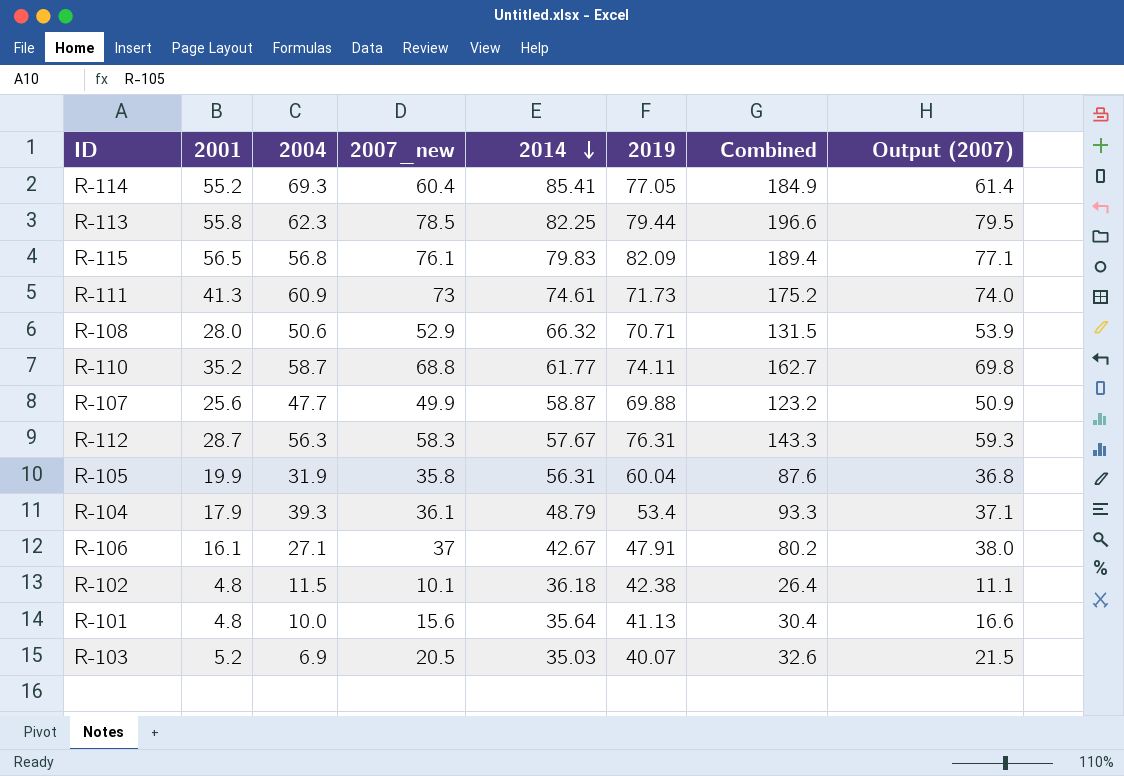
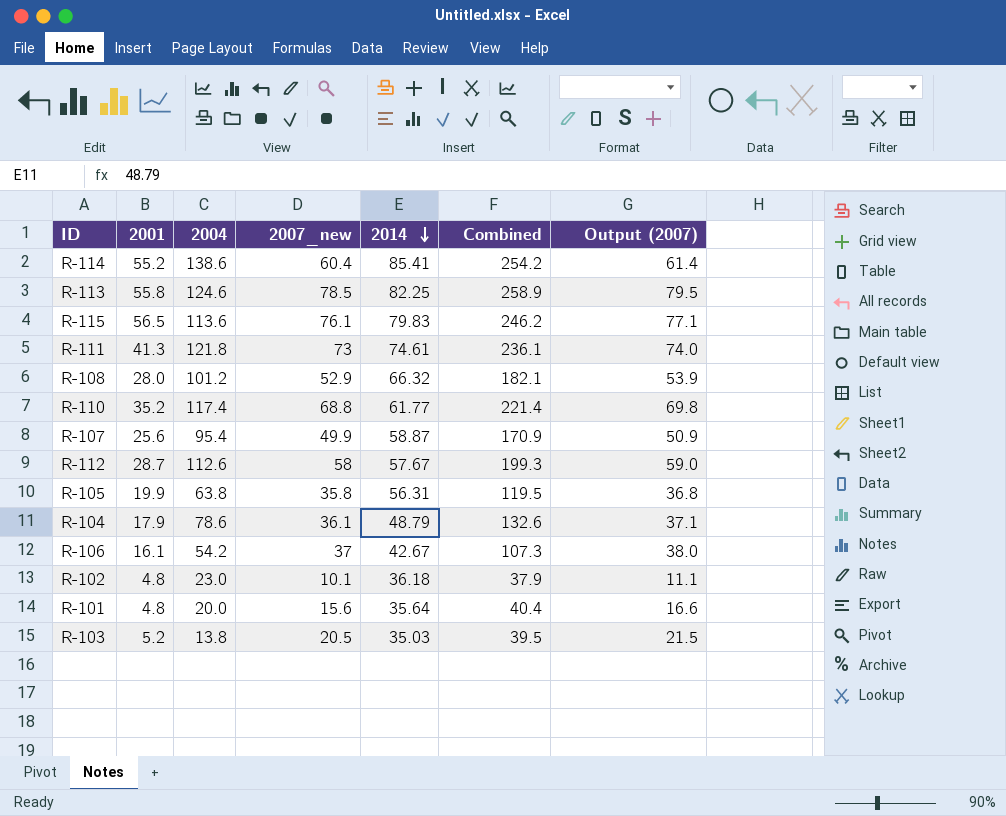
column 2019 | position: 6 -> none
R-114 | 2004: 69.3 -> 138.6
R-114 | Combined: 184.9 -> 254.2
R-113 | 2004: 62.3 -> 124.6
R-113 | Combined: 196.6 -> 258.9
R-115 | 2004: 56.8 -> 113.6
R-115 | Combined: 189.4 -> 246.2
R-111 | 2004: 60.9 -> 121.8
R-111 | Combined: 175.2 -> 236.1
R-108 | 2004: 50.6 -> 101.2
R-108 | Combined: 131.5 -> 182.1
R-110 | 2004: 58.7 -> 117.4
R-110 | Combined: 162.7 -> 221.4
R-107 | 2004: 47.7 -> 95.4
R-107 | Combined: 123.2 -> 170.9
R-112 | 2004: 56.3 -> 112.6
R-112 | 2007_new: 58.3 -> 58
R-112 | Combined: 143.3 -> 199.3
R-112 | Output (2007): 59.3 -> 59.0
R-105 | 2004: 31.9 -> 63.8
R-105 | Combined: 87.6 -> 119.5
R-104 | 2004: 39.3 -> 78.6
R-104 | Combined: 93.3 -> 132.6
R-106 | 2004: 27.1 -> 54.2
R-106 | Combined: 80.2 -> 107.3
R-102 | 2004: 11.5 -> 23.0
R-102 | Combined: 26.4 -> 37.9
R-101 | 2004: 10.0 -> 20.0
R-101 | Combined: 30.4 -> 40.4
R-103 | 2004: 6.9 -> 13.8
R-103 | Combined: 32.6 -> 39.5

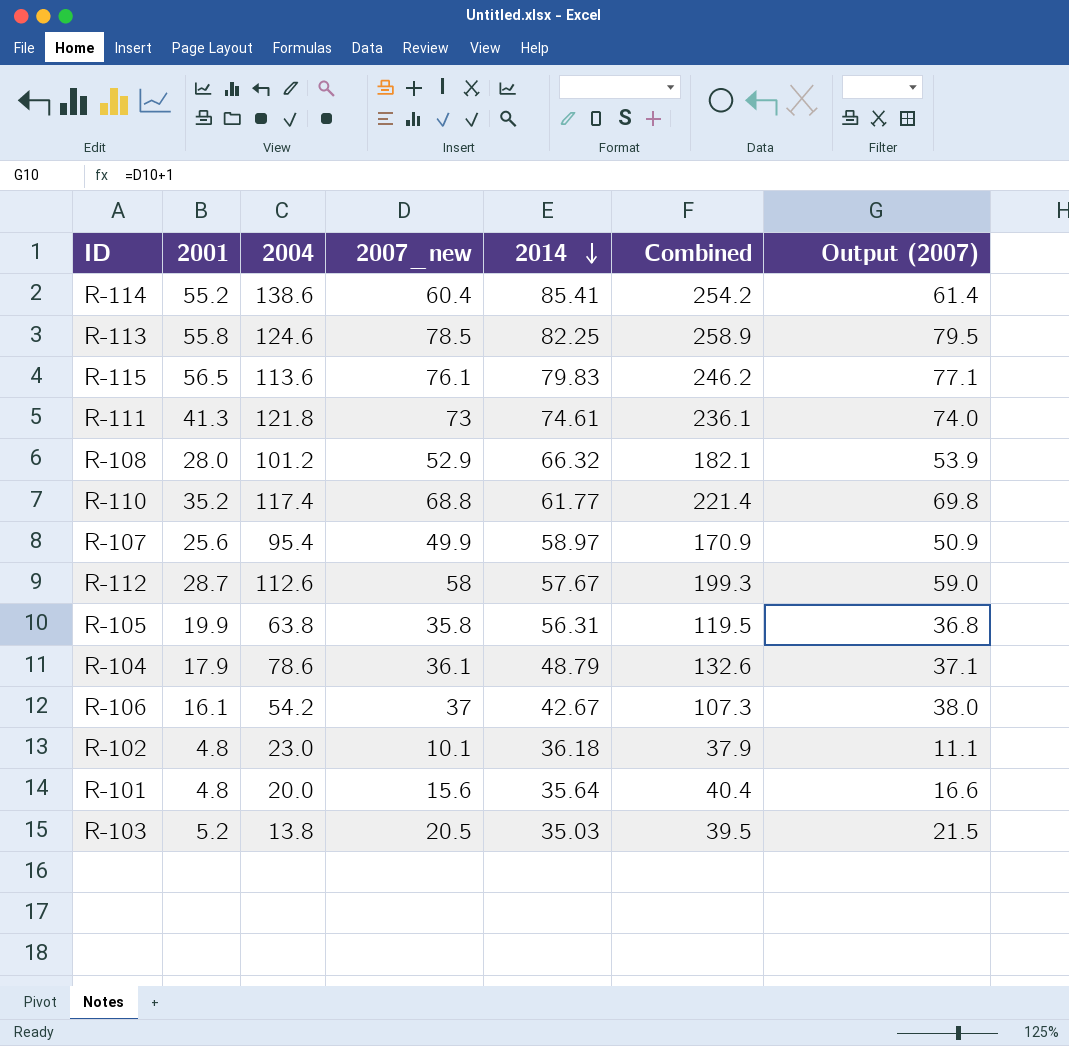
R-107 | 2014: 58.87 -> 58.97

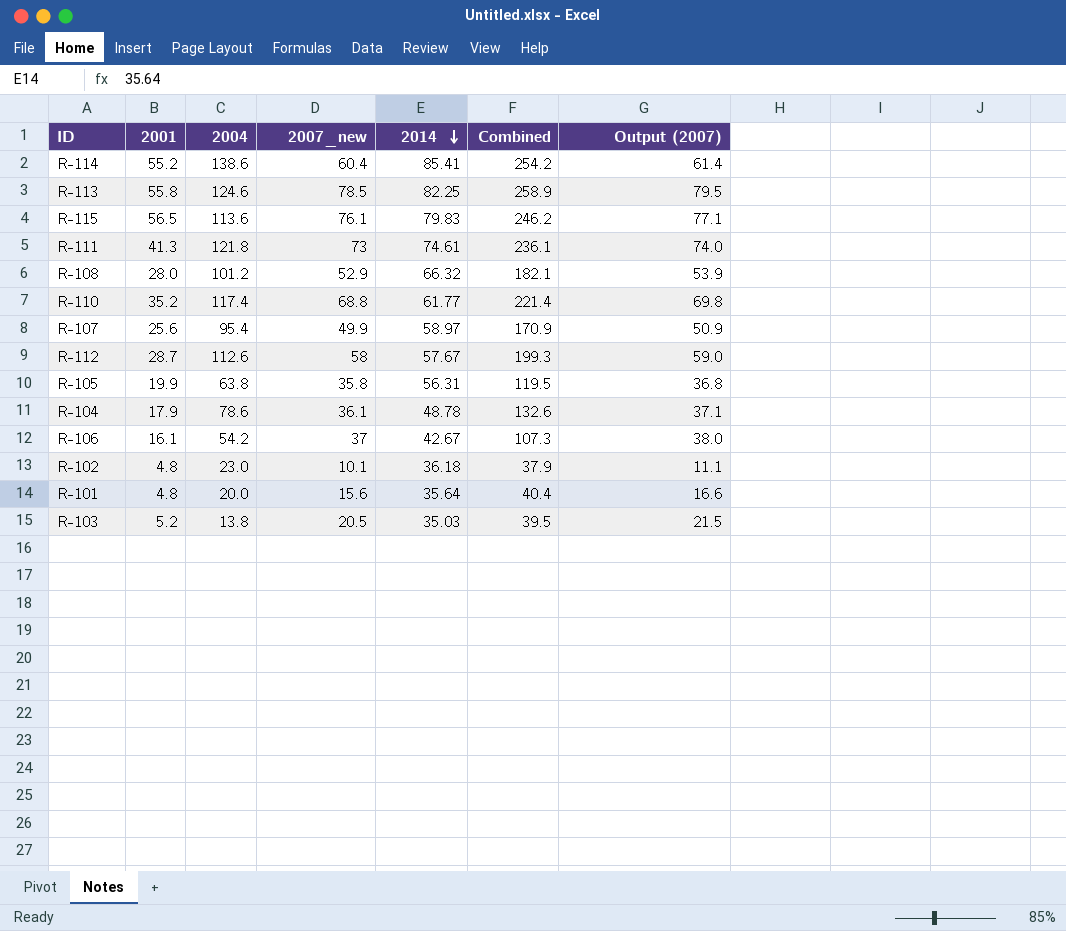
R-104 | 2014: 48.79 -> 48.78

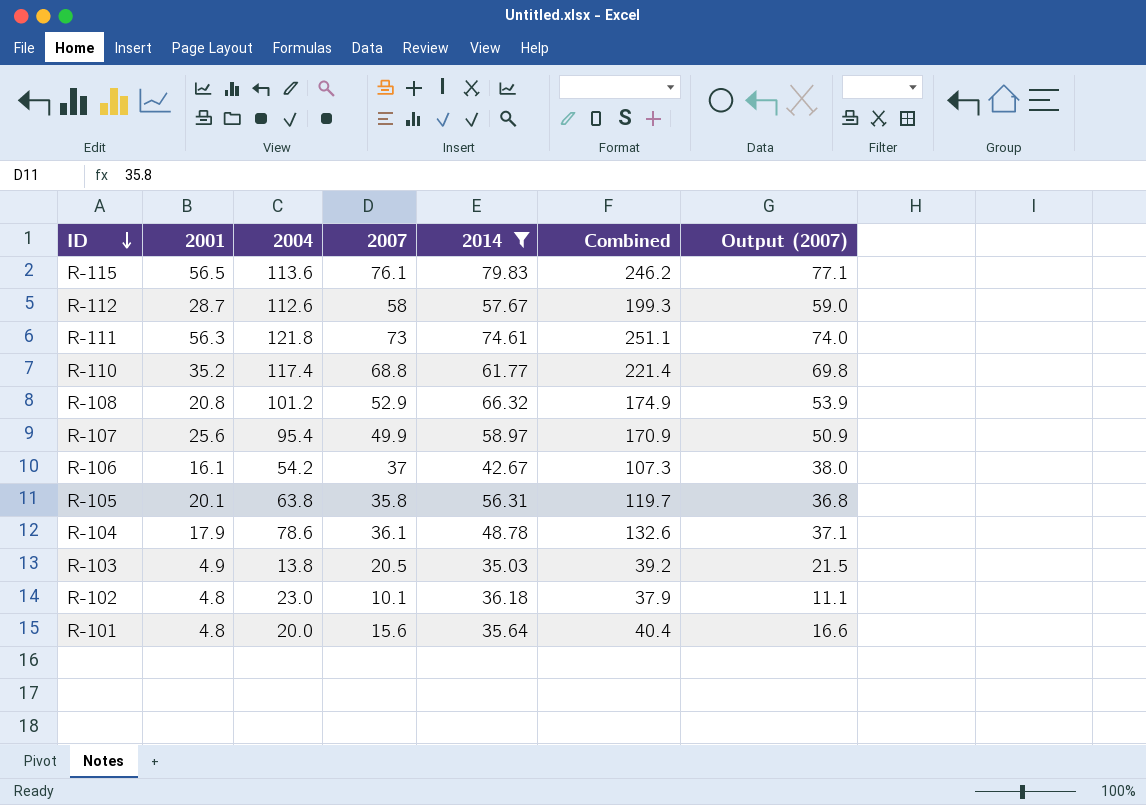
filter: none -> 2014 <= 79.83
row order: 2014 descending -> ID descending
column name: 2007_new -> 2007
R-111 | 2001: 41.3 -> 56.3
R-111 | Combined: 236.1 -> 251.1
R-108 | 2001: 28.0 -> 20.8
R-108 | Combined: 182.1 -> 174.9
R-105 | 2001: 19.9 -> 20.1
R-105 | Combined: 119.5 -> 119.7
R-103 | 2001: 5.2 -> 4.9
R-103 | Combined: 39.5 -> 39.2

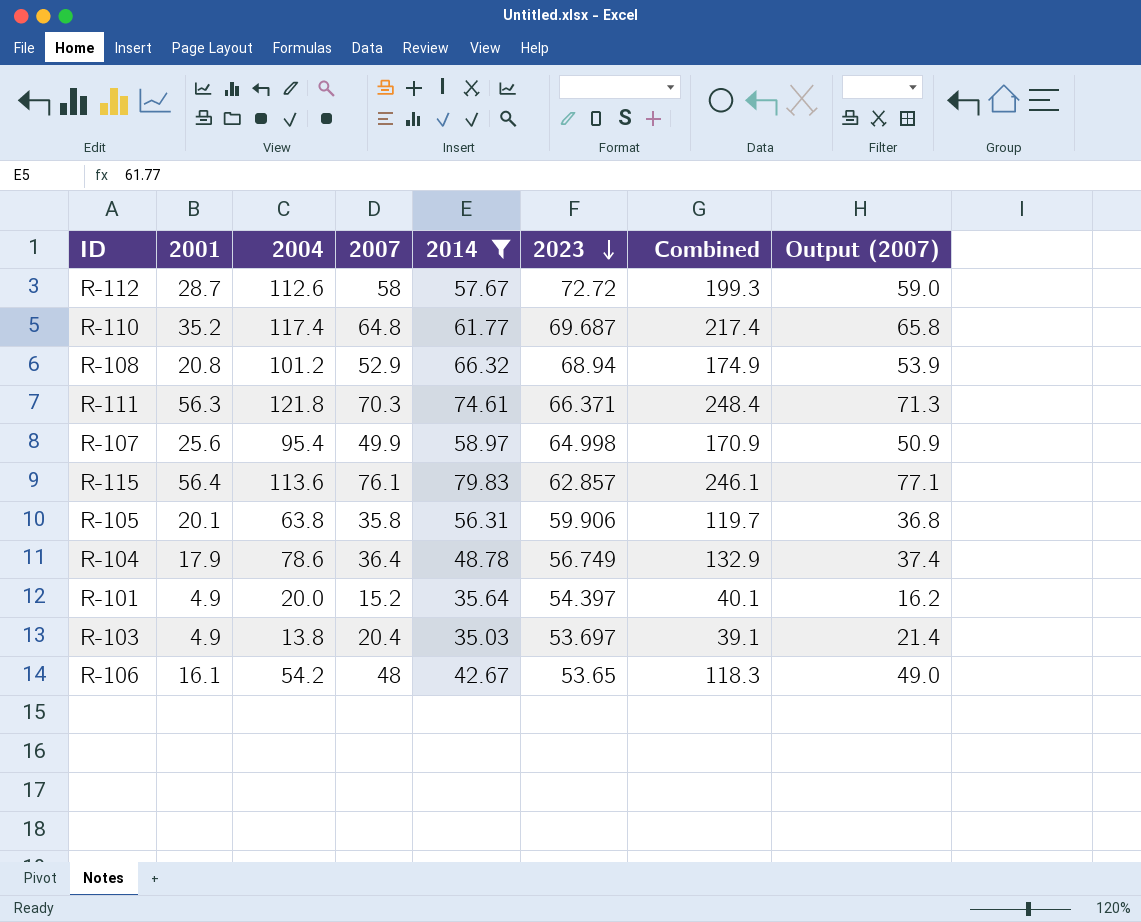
row order: ID descending -> 2023 descending
column 2023 | position: none -> 6
row R-102: 4.8 | 23.0 | 10.1 | 36.18 | 37.9 | 11.1 -> none
R-110 | 2007: 68.8 -> 64.8
R-110 | Combined: 221.4 -> 217.4
R-110 | Output (2007): 69.8 -> 65.8
R-111 | 2007: 73 -> 70.3
R-111 | Combined: 251.1 -> 248.4
R-111 | Output (2007): 74.0 -> 71.3
R-115 | 2001: 56.5 -> 56.4
R-115 | Combined: 246.2 -> 246.1
R-104 | 2007: 36.1 -> 36.4
R-104 | Combined: 132.6 -> 132.9
R-104 | Output (2007): 37.1 -> 37.4
R-101 | 2001: 4.8 -> 4.9
R-101 | 2007: 15.6 -> 15.2
R-101 | Combined: 40.4 -> 40.1
R-101 | Output (2007): 16.6 -> 16.2
R-103 | 2007: 20.5 -> 20.4
R-103 | Combined: 39.2 -> 39.1
R-103 | Output (2007): 21.5 -> 21.4
R-106 | 2007: 37 -> 48
R-106 | Combined: 107.3 -> 118.3
R-106 | Output (2007): 38.0 -> 49.0

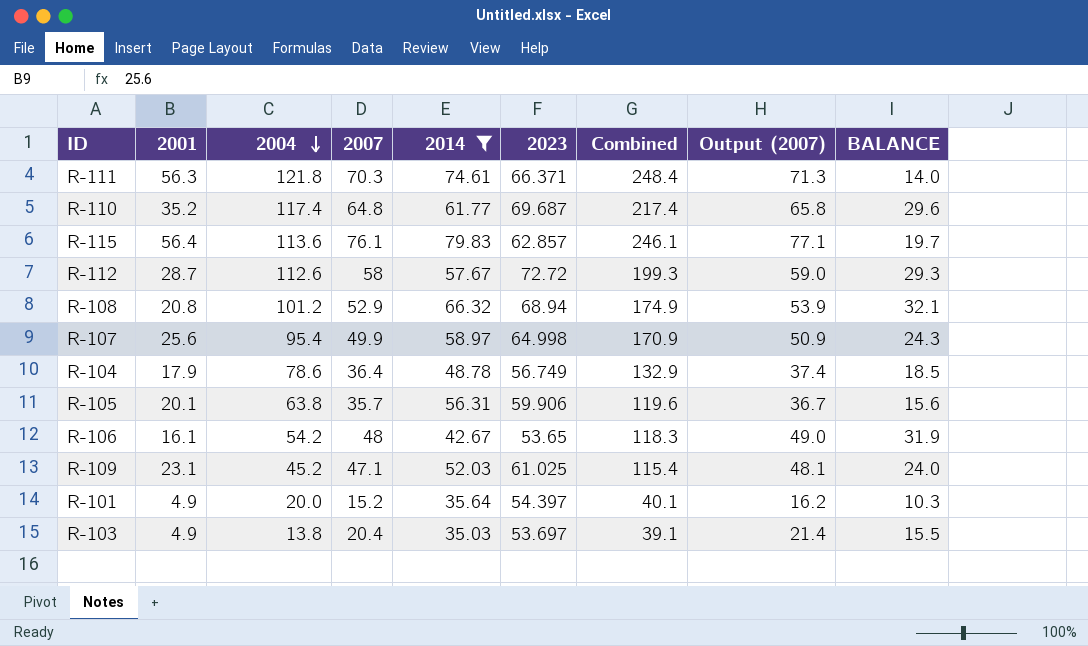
row order: 2023 descending -> 2004 descending
column BALANCE | formula: none -> [2007] - [2001]
R-105 | 2007: 35.8 -> 35.7
R-105 | Combined: 119.7 -> 119.6
R-105 | Output (2007): 36.8 -> 36.7
row R-109: none -> 23.1 | 45.2 | 47.1 | 52.03 | 61.025 | 115.4 | 48.1 | 24.0

